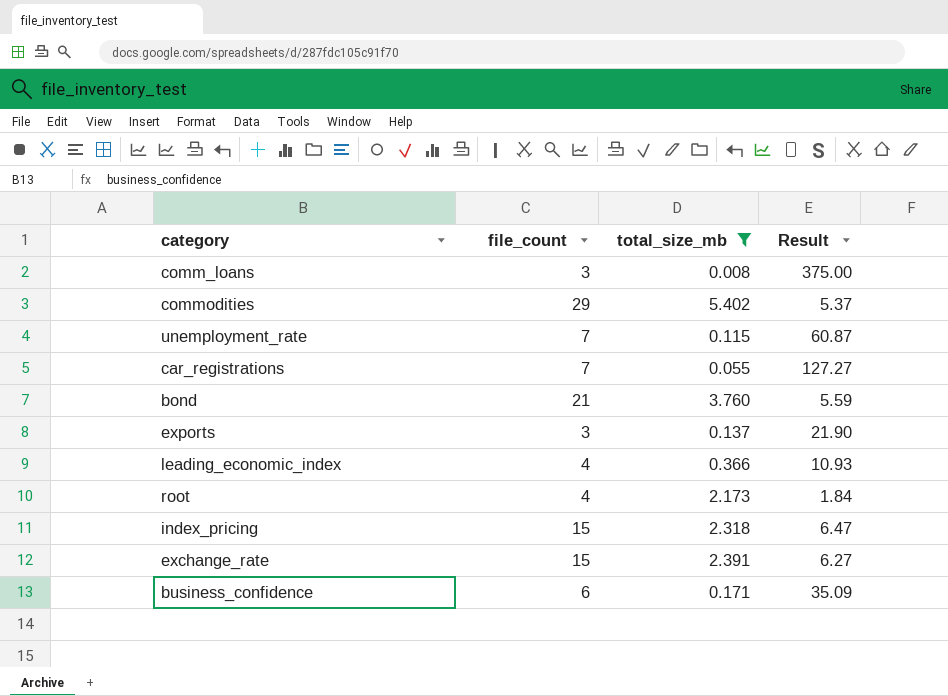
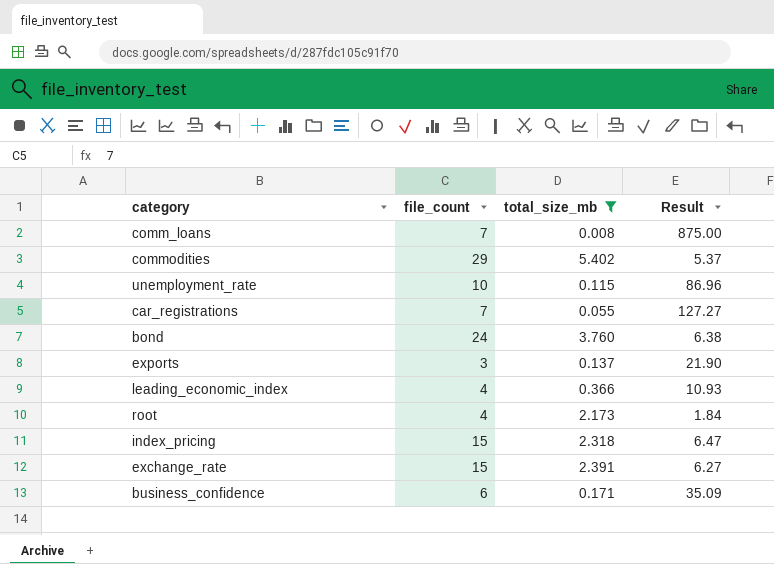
comm_loans | file_count: 3 -> 7
comm_loans | Result: 375.00 -> 875.00
unemployment_rate | file_count: 7 -> 10
unemployment_rate | Result: 60.87 -> 86.96
bond | file_count: 21 -> 24
bond | Result: 5.59 -> 6.38

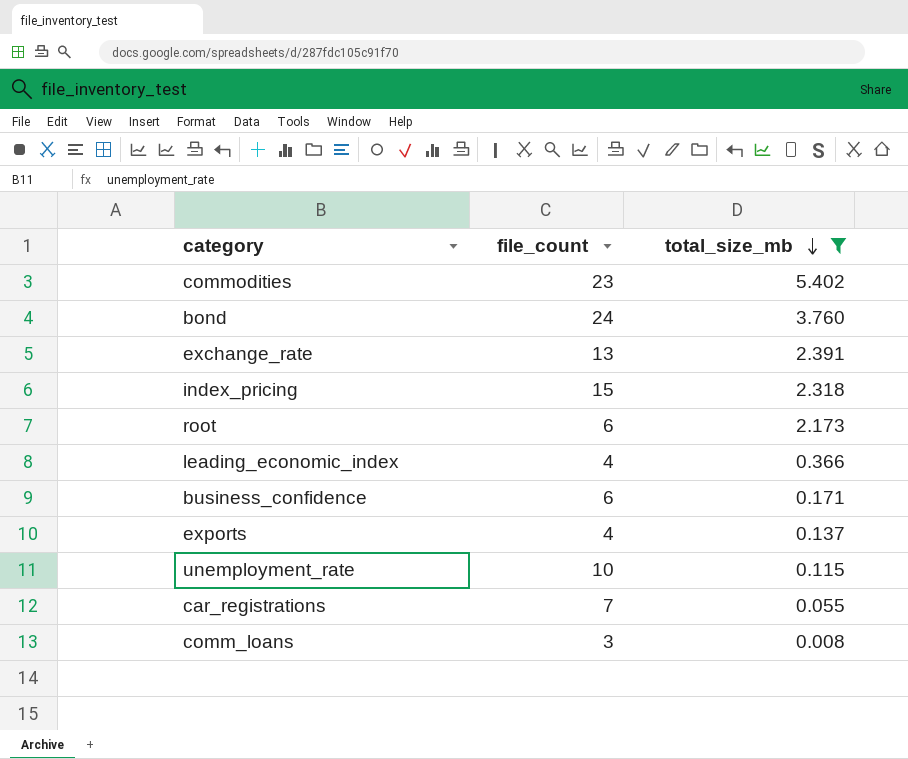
row order: none -> total_size_mb descending
column Result | formula: [file_count] / [total_size_mb] -> none
commodities | file_count: 29 -> 23
exchange_rate | file_count: 15 -> 13
root | file_count: 4 -> 6
exports | file_count: 3 -> 4
comm_loans | file_count: 7 -> 3

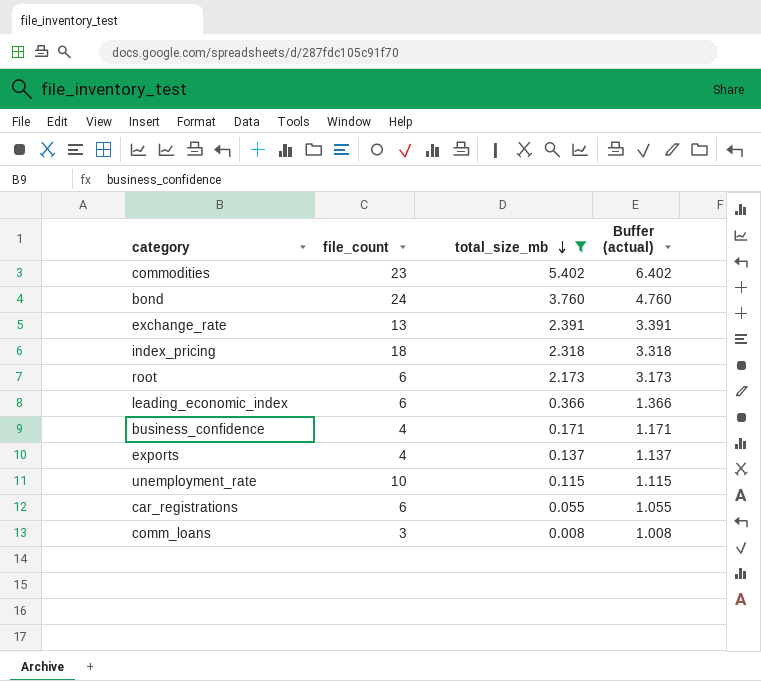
column Buffer (actual) | formula: none -> [total_size_mb] + 1
index_pricing | file_count: 15 -> 18
leading_economic_index | file_count: 4 -> 6
business_confidence | file_count: 6 -> 4
car_registrations | file_count: 7 -> 6

